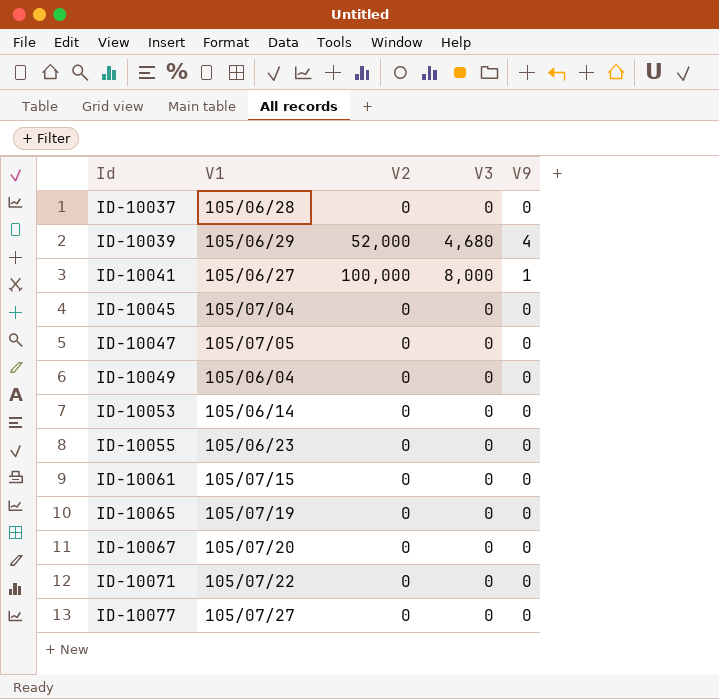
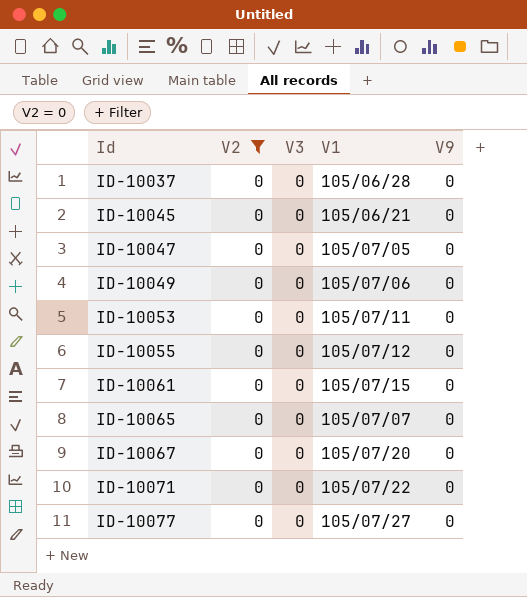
filter: none -> V2 = 0
column V1 | position: 2 -> 4
ID-10045 | V1: 105/07/04 -> 105/06/21
ID-10049 | V1: 105/06/04 -> 105/07/06
ID-10053 | V1: 105/06/14 -> 105/07/11
ID-10055 | V1: 105/06/23 -> 105/07/12
ID-10065 | V1: 105/07/19 -> 105/07/07

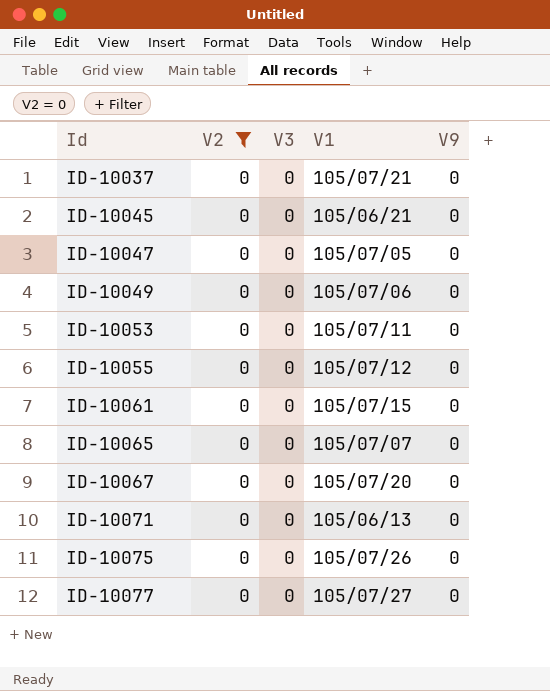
ID-10037 | V1: 105/06/28 -> 105/07/21
ID-10071 | V1: 105/07/22 -> 105/06/13
row ID-10075: none -> 0 | 0 | 105/07/26 | 0

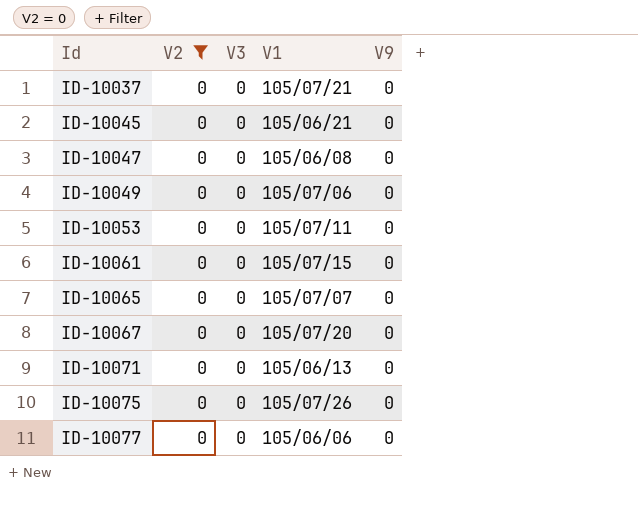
row ID-10055: 0 | 0 | 105/07/12 | 0 -> none
ID-10047 | V1: 105/07/05 -> 105/06/08
ID-10077 | V1: 105/07/27 -> 105/06/06

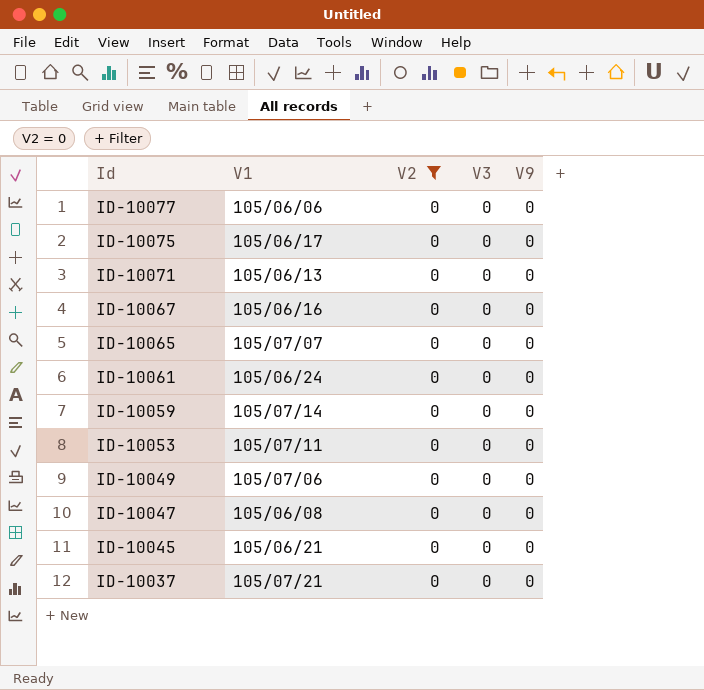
row order: Id ascending -> Id descending
column V1 | position: 4 -> 2
ID-10075 | V1: 105/07/26 -> 105/06/17
ID-10067 | V1: 105/07/20 -> 105/06/16
ID-10061 | V1: 105/07/15 -> 105/06/24
row ID-10059: none -> 105/07/14 | 0 | 0 | 0

